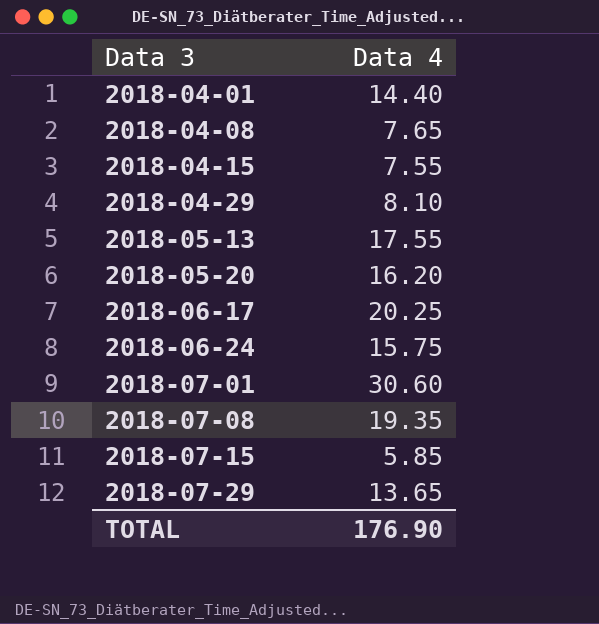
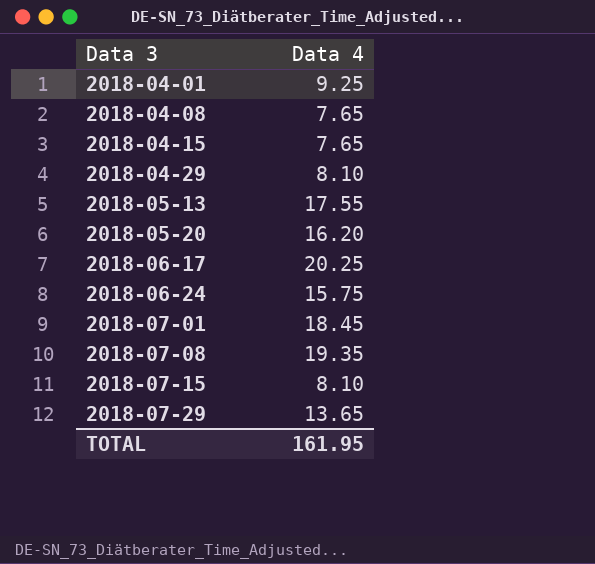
2018-04-01 | Data 4: 14.40 -> 9.25
2018-04-15 | Data 4: 7.55 -> 7.65
2018-07-01 | Data 4: 30.60 -> 18.45
2018-07-15 | Data 4: 5.85 -> 8.10
TOTAL | Data 4: 176.90 -> 161.95

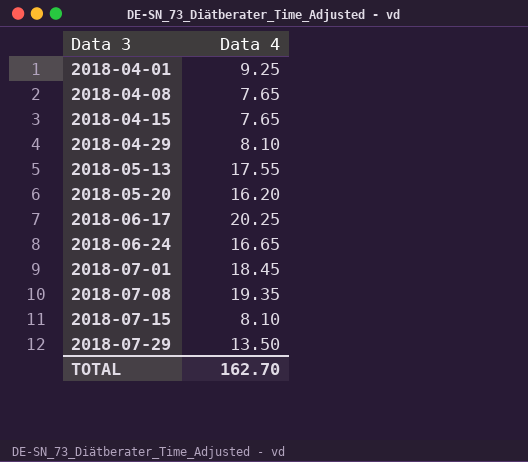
2018-06-24 | Data 4: 15.75 -> 16.65
2018-07-29 | Data 4: 13.65 -> 13.50
TOTAL | Data 4: 161.95 -> 162.70

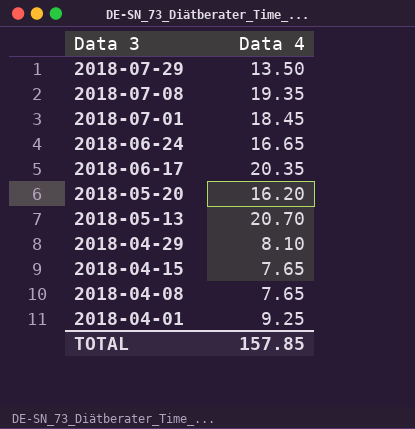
row order: Data 3 ascending -> Data 3 descending
row 2018-07-15: 8.10 -> none
2018-06-17 | Data 4: 20.25 -> 20.35
2018-05-13 | Data 4: 17.55 -> 20.70
TOTAL | Data 4: 162.70 -> 157.85

